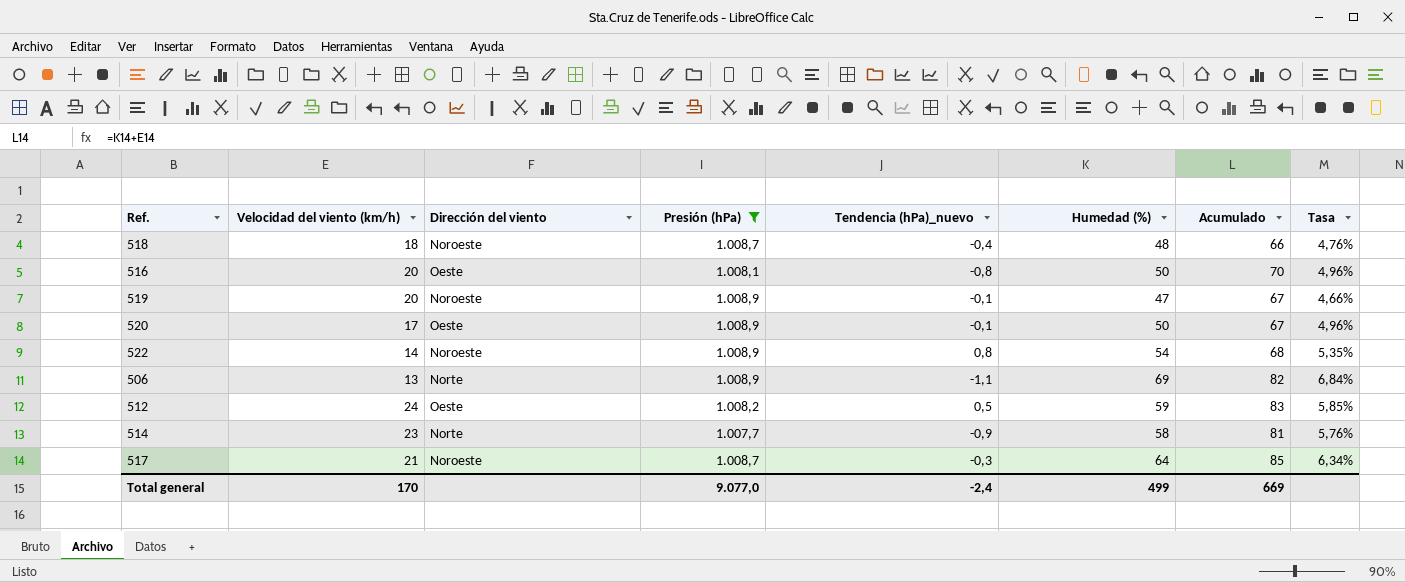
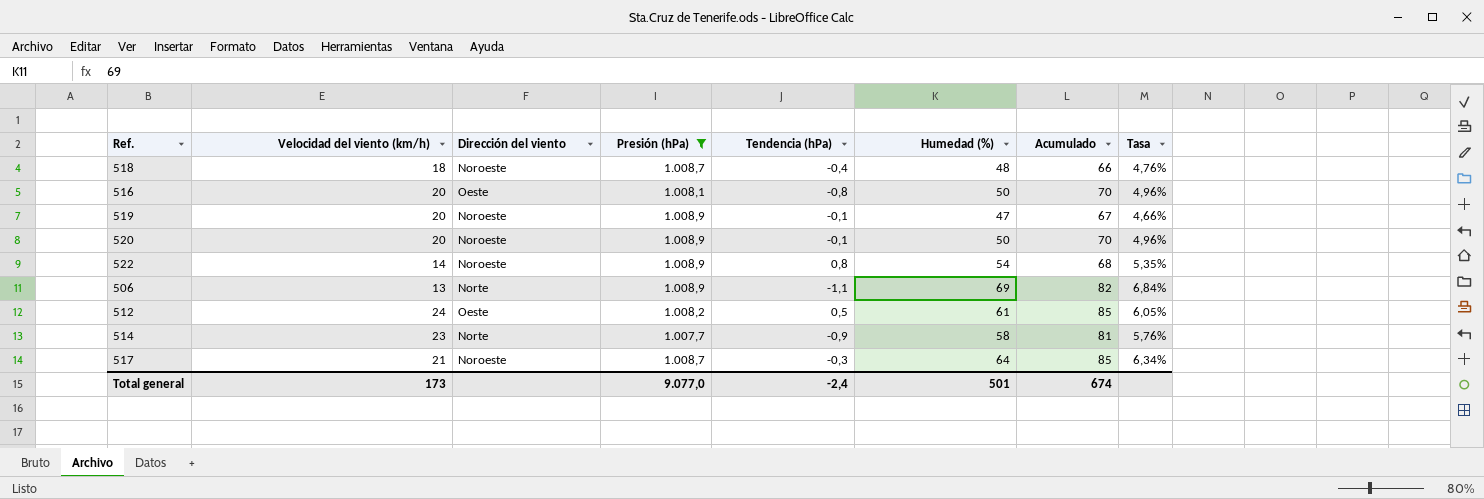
column name: Tendencia (hPa)_nuevo -> Tendencia (hPa)
520 | Velocidad del viento (km/h): 17 -> 20
520 | Dirección del viento: Oeste -> Noroeste
520 | Acumulado: 67 -> 70
512 | Humedad (%): 59 -> 61
512 | Acumulado: 83 -> 85
512 | Tasa: 5,85% -> 6,05%
Total general | Velocidad del viento (km/h): 170 -> 173
Total general | Humedad (%): 499 -> 501
Total general | Acumulado: 669 -> 674

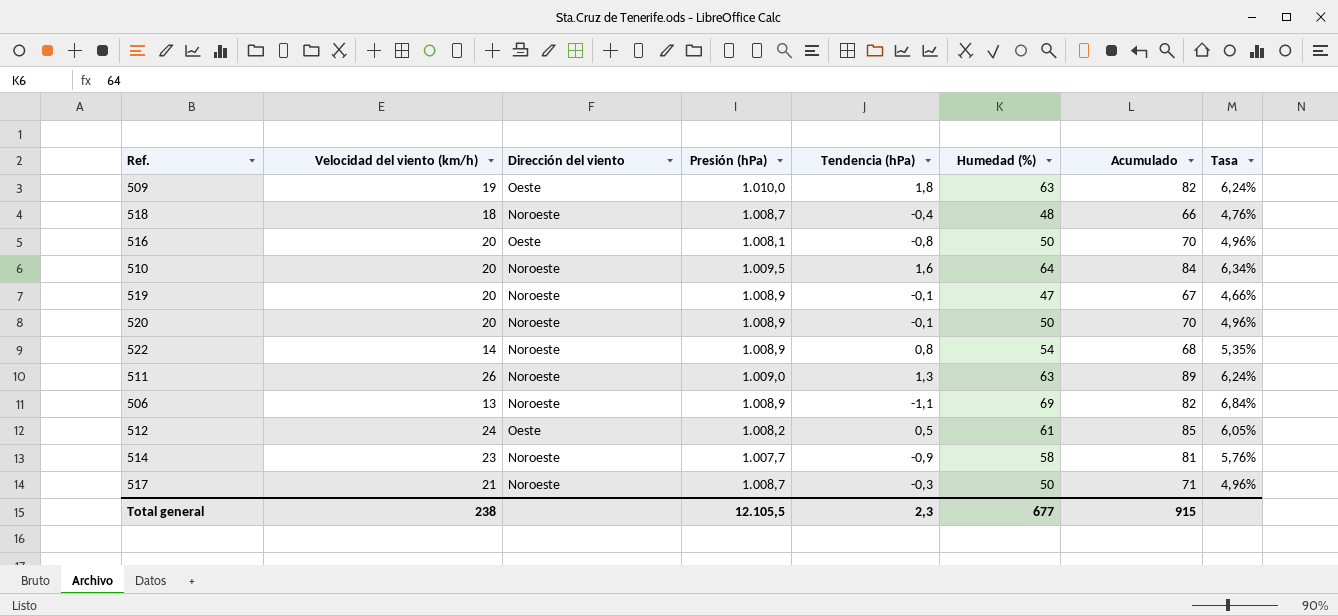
filter: Presión (hPa) <= 1.008,9 -> none
506 | Dirección del viento: Norte -> Noroeste
514 | Dirección del viento: Norte -> Noroeste
517 | Humedad (%): 64 -> 50
517 | Acumulado: 85 -> 71
517 | Tasa: 6,34% -> 4,96%
Total general | Velocidad del viento (km/h): 173 -> 238
Total general | Presión (hPa): 9.077,0 -> 12.105,5
Total general | Tendencia (hPa): -2,4 -> 2,3
Total general | Humedad (%): 501 -> 677
Total general | Acumulado: 674 -> 915

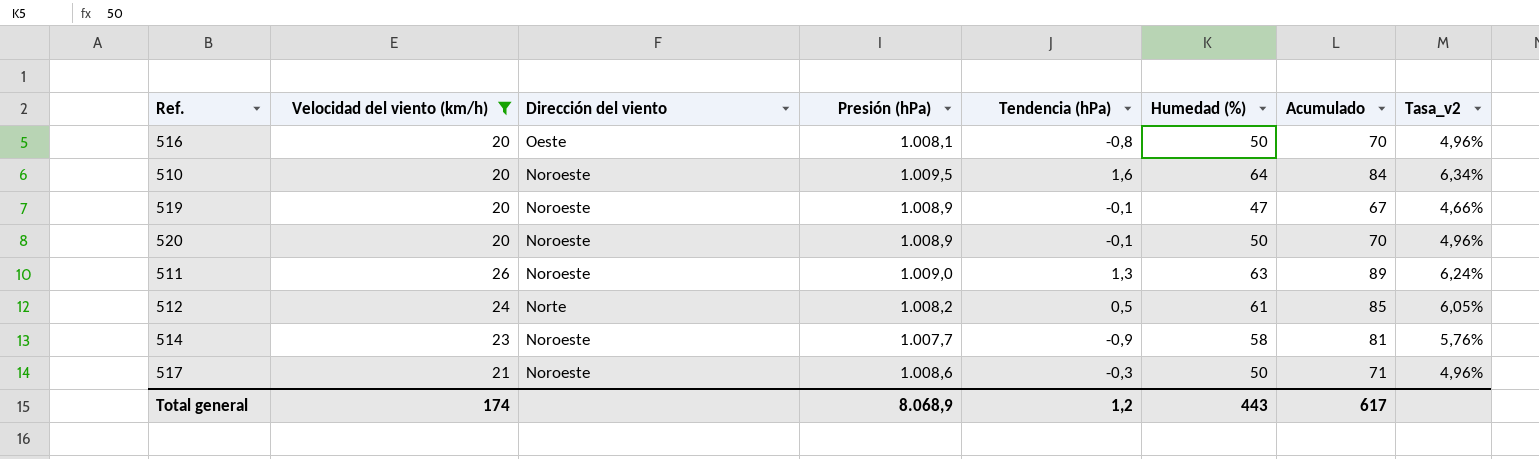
filter: none -> Velocidad del viento (km/h) >= 20
column name: Tasa -> Tasa_v2
512 | Dirección del viento: Oeste -> Norte
517 | Presión (hPa): 1.008,7 -> 1.008,6
Total general | Velocidad del viento (km/h): 238 -> 174
Total general | Presión (hPa): 12.105,5 -> 8.068,9
Total general | Tendencia (hPa): 2,3 -> 1,2
Total general | Humedad (%): 677 -> 443
Total general | Acumulado: 915 -> 617

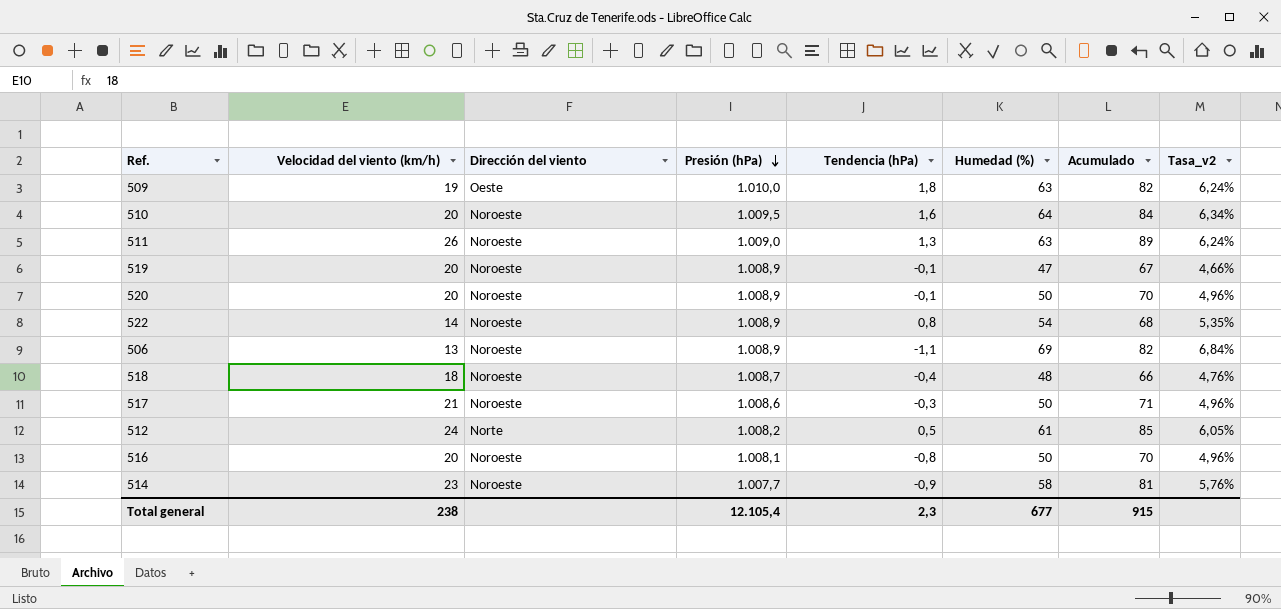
filter: Velocidad del viento (km/h) >= 20 -> none
row order: none -> Presión (hPa) descending
516 | Dirección del viento: Oeste -> Noroeste
Total general | Velocidad del viento (km/h): 174 -> 238
Total general | Presión (hPa): 8.068,9 -> 12.105,4
Total general | Tendencia (hPa): 1,2 -> 2,3
Total general | Humedad (%): 443 -> 677
Total general | Acumulado: 617 -> 915

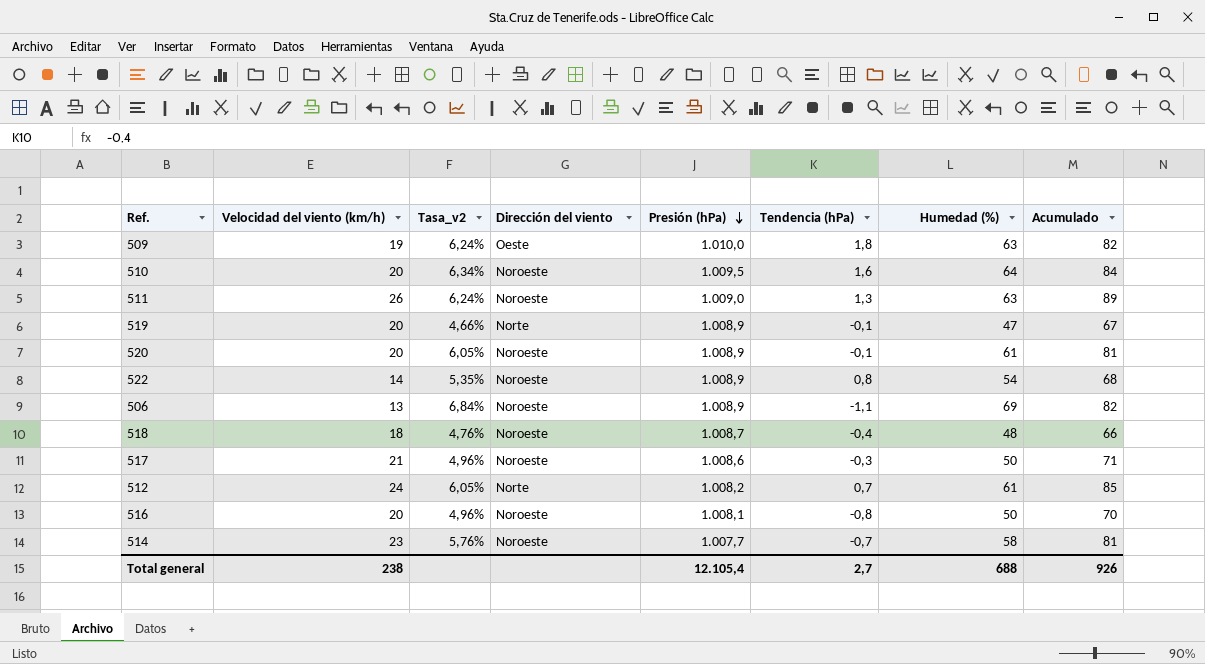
column Tasa_v2 | position: 8 -> 3
519 | Dirección del viento: Noroeste -> Norte
520 | Tasa_v2: 4,96% -> 6,05%
520 | Humedad (%): 50 -> 61
520 | Acumulado: 70 -> 81
512 | Tendencia (hPa): 0,5 -> 0,7
514 | Tendencia (hPa): -0,9 -> -0,7
Total general | Tendencia (hPa): 2,3 -> 2,7
Total general | Humedad (%): 677 -> 688
Total general | Acumulado: 915 -> 926

